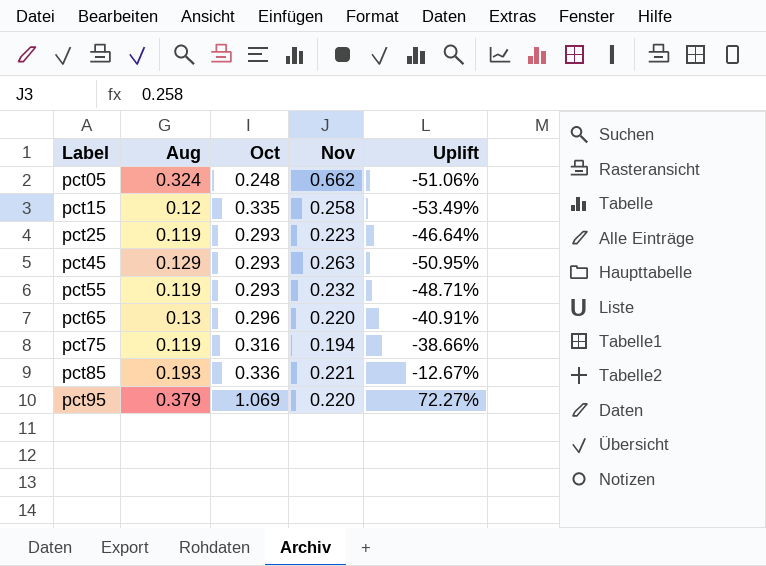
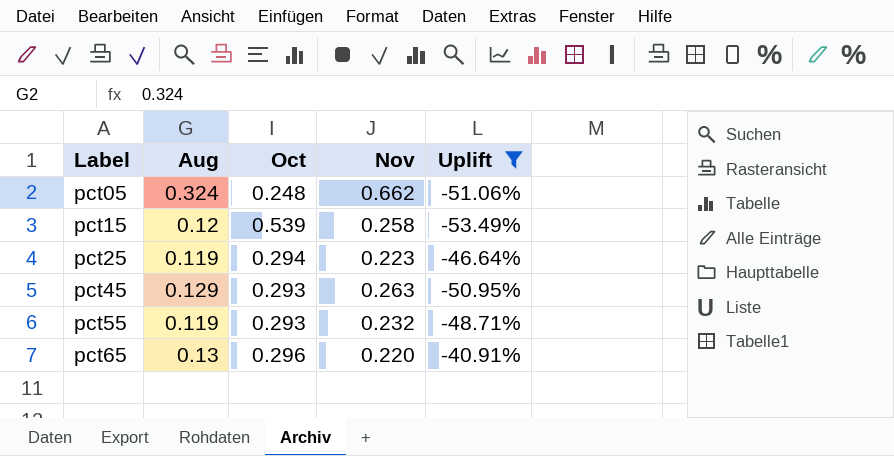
filter: none -> Uplift <= -40.91%
pct15 | Oct: 0.335 -> 0.539
pct25 | Oct: 0.293 -> 0.294

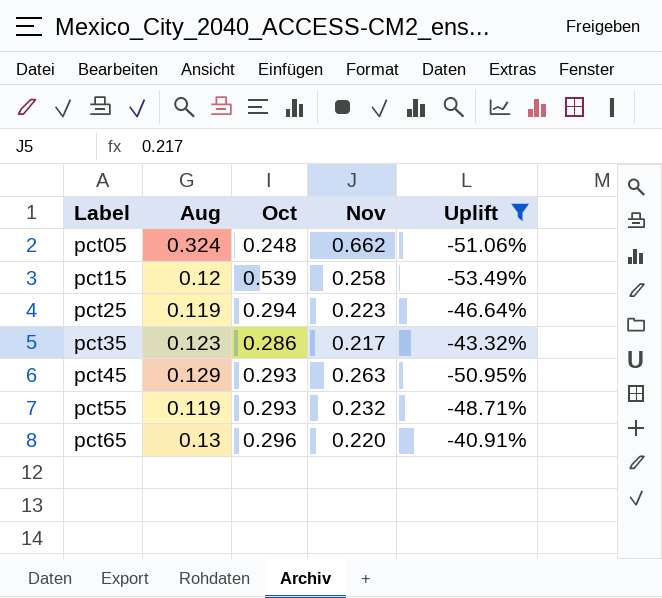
row pct35: none -> 0.123 | 0.286 | 0.217 | -43.32%

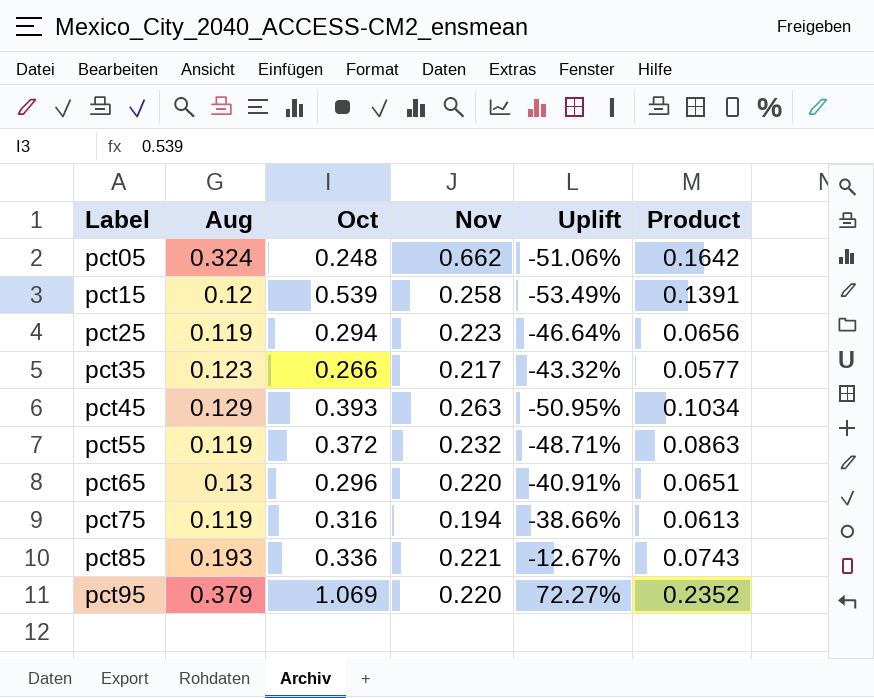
filter: Uplift <= -40.91% -> none
column Product | formula: none -> [Oct] * [Nov]
pct35 | Oct: 0.286 -> 0.266
pct45 | Oct: 0.293 -> 0.393
pct55 | Oct: 0.293 -> 0.372

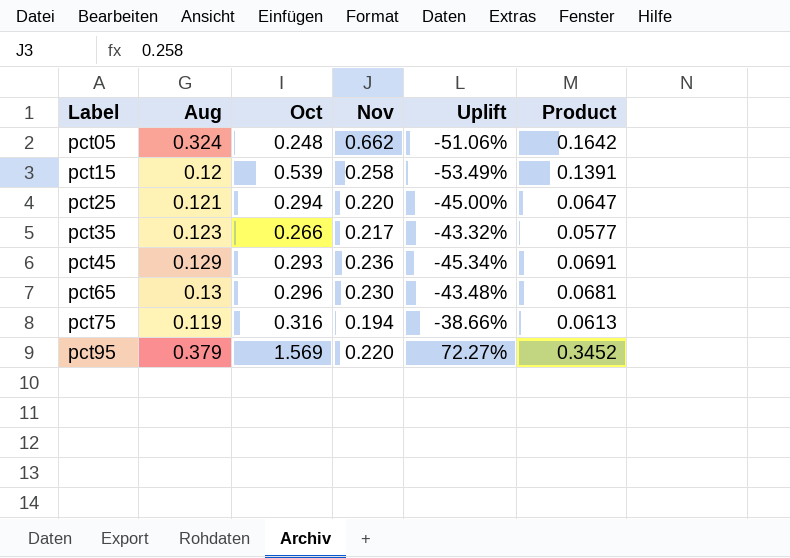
row pct55: 0.119 | 0.372 | 0.232 | -48.71% | 0.0863 -> none
row pct85: 0.193 | 0.336 | 0.221 | -12.67% | 0.0743 -> none
pct25 | Aug: 0.119 -> 0.121
pct25 | Nov: 0.223 -> 0.220
pct25 | Uplift: -46.64% -> -45.00%
pct25 | Product: 0.0656 -> 0.0647
pct45 | Oct: 0.393 -> 0.293
pct45 | Nov: 0.263 -> 0.236
pct45 | Uplift: -50.95% -> -45.34%
pct45 | Product: 0.1034 -> 0.0691
pct65 | Nov: 0.220 -> 0.230
pct65 | Uplift: -40.91% -> -43.48%
pct65 | Product: 0.0651 -> 0.0681
pct95 | Oct: 1.069 -> 1.569
pct95 | Product: 0.2352 -> 0.3452

